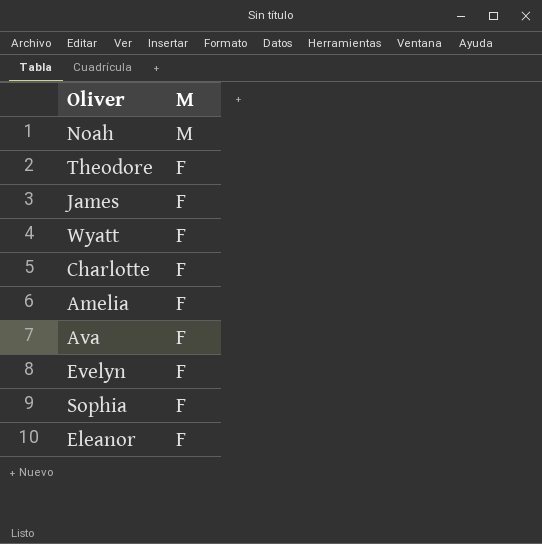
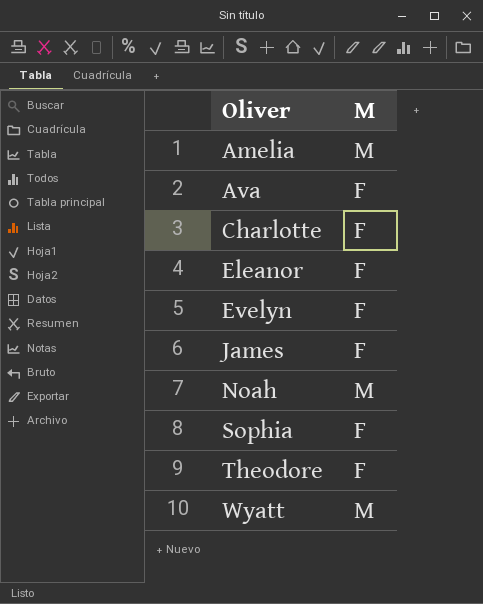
row order: M descending -> Oliver ascending
Amelia | M: F -> M
Wyatt | M: F -> M

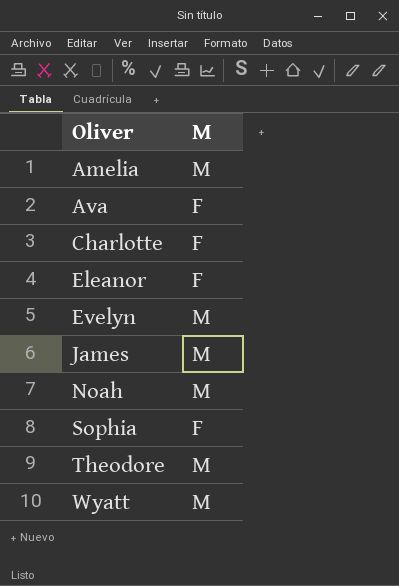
Evelyn | M: F -> M
James | M: F -> M
Theodore | M: F -> M

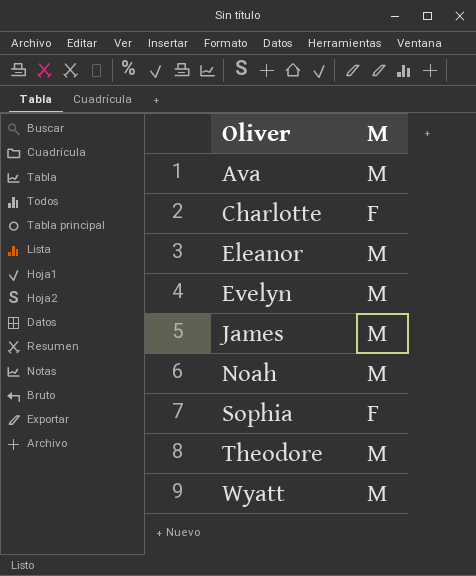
row Amelia: M -> none
Ava | M: F -> M
Eleanor | M: F -> M

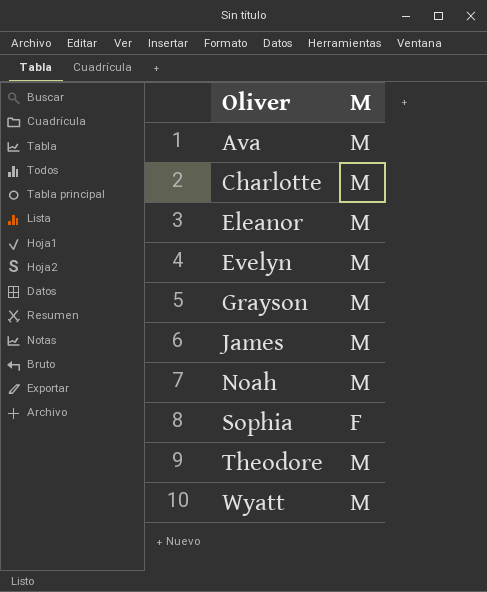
Charlotte | M: F -> M
row Grayson: none -> M

